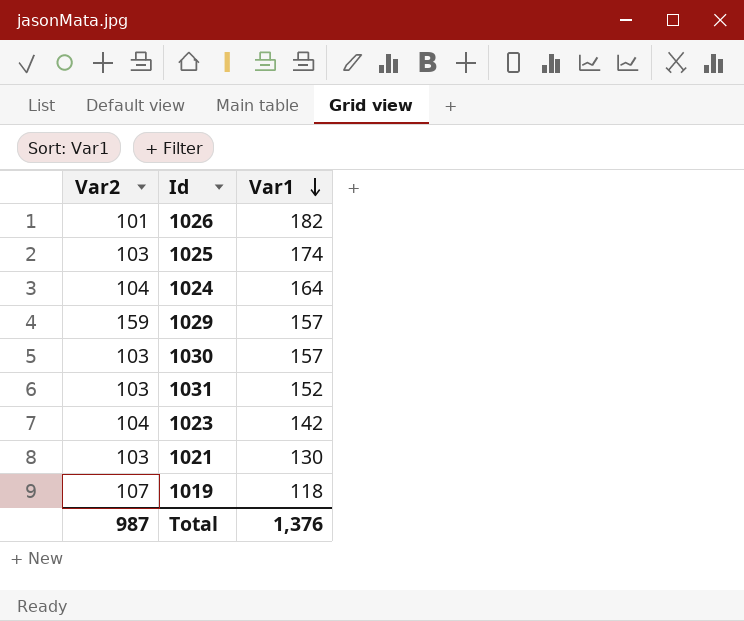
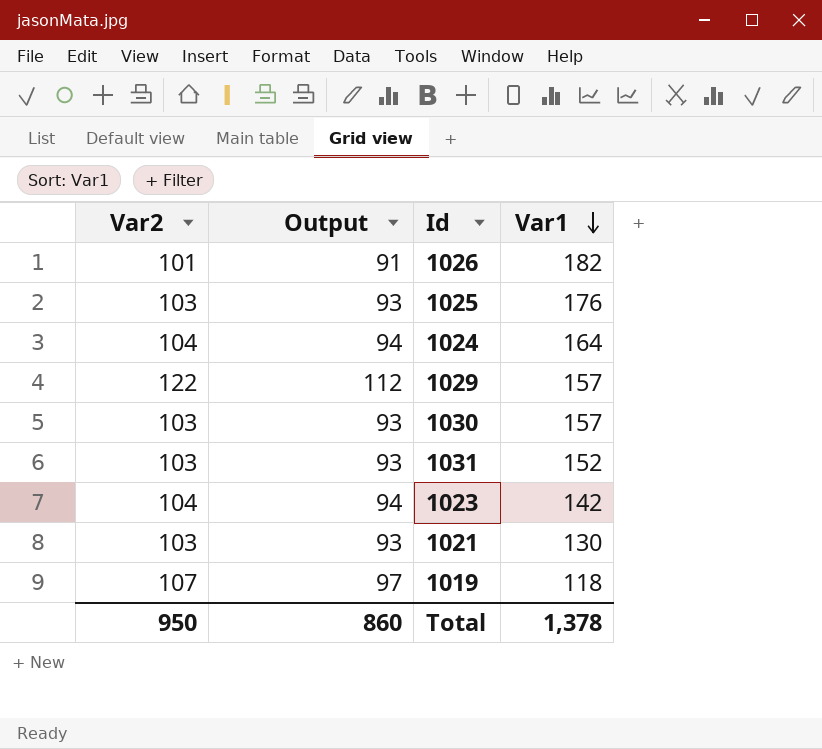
column Output | formula: none -> [Var2] - 10
1025 | Var1: 174 -> 176
1029 | Var2: 159 -> 122
Total | Var2: 987 -> 950
Total | Var1: 1,376 -> 1,378

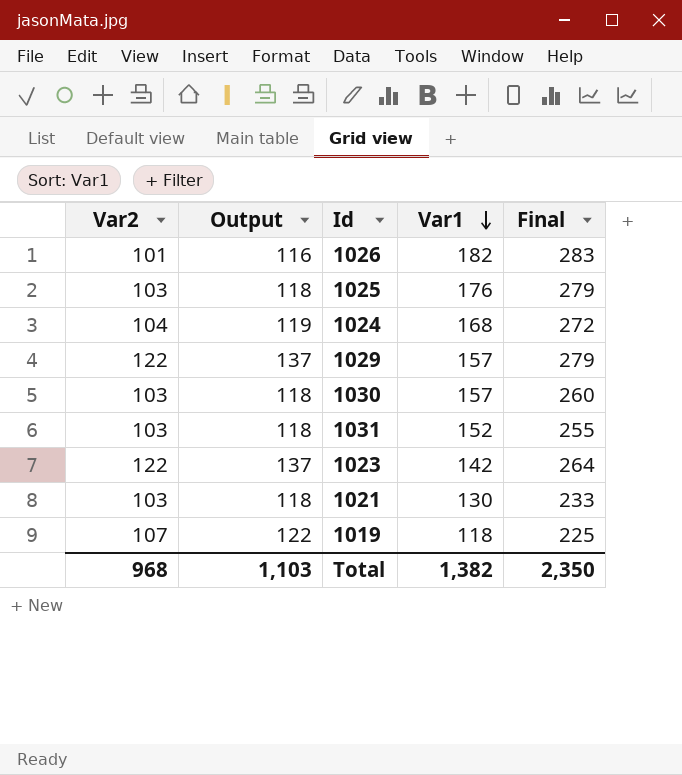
column Output | formula: [Var2] - 10 -> [Var2] + 15
column Final | formula: none -> [Var2] + [Var1]
1024 | Var1: 164 -> 168
1023 | Var2: 104 -> 122
Total | Var2: 950 -> 968
Total | Output: 860 -> 1,103
Total | Var1: 1,378 -> 1,382

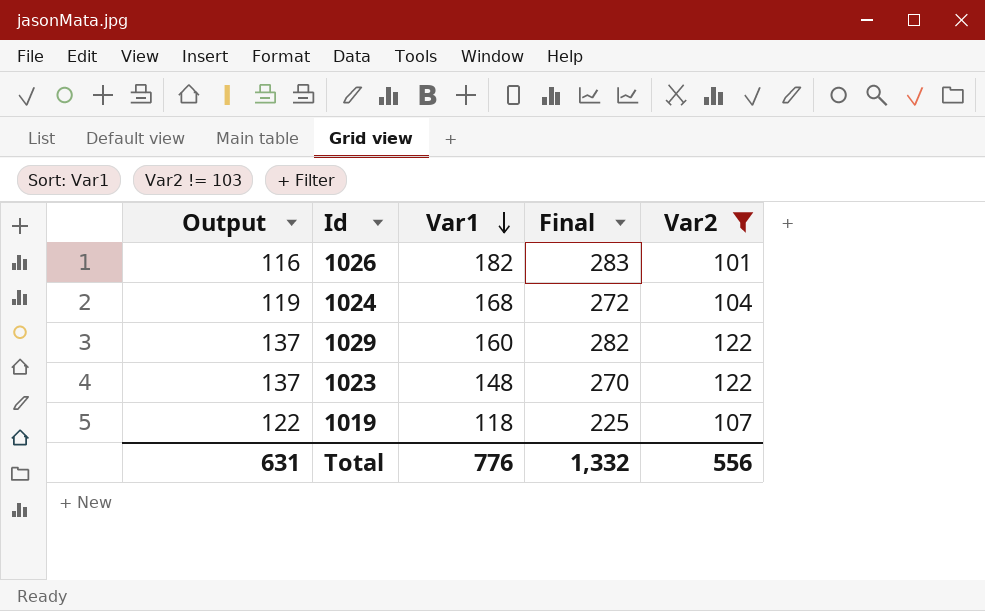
filter: none -> Var2 != 103
column Var2 | position: 1 -> 5
1029 | Var1: 157 -> 160
1029 | Final: 279 -> 282
1023 | Var1: 142 -> 148
1023 | Final: 264 -> 270
Total | Output: 1,103 -> 631
Total | Var1: 1,382 -> 776
Total | Final: 2,350 -> 1,332
Total | Var2: 968 -> 556

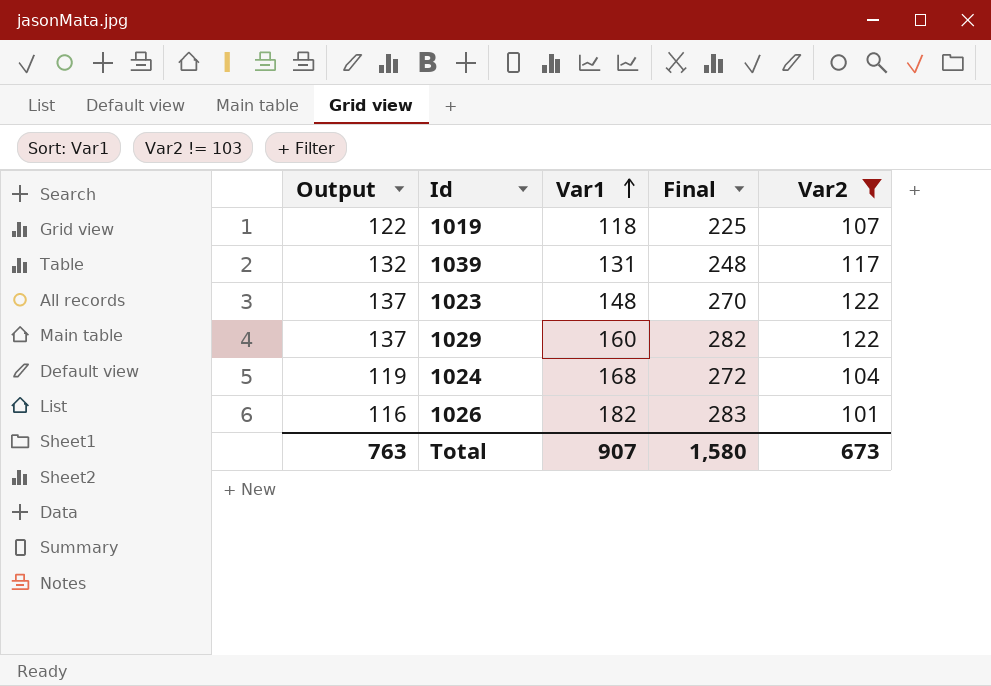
row order: Var1 descending -> Var1 ascending
row 1039: none -> 132 | 131 | 248 | 117
Total | Output: 631 -> 763
Total | Var1: 776 -> 907
Total | Final: 1,332 -> 1,580
Total | Var2: 556 -> 673

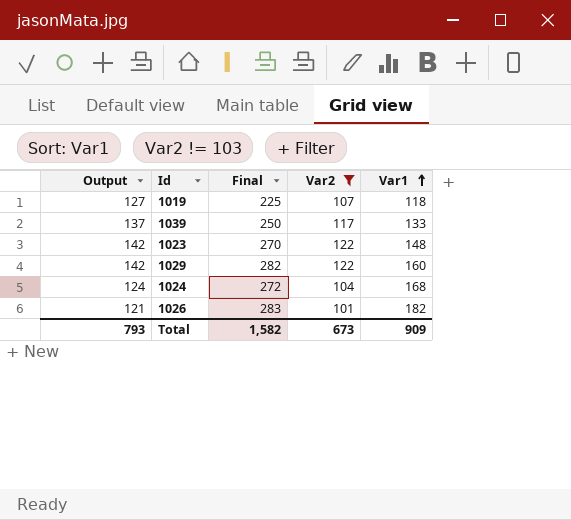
column Output | formula: [Var2] + 15 -> [Var2] + 20
column Var1 | position: 3 -> 5
1039 | Final: 248 -> 250
1039 | Var1: 131 -> 133
Total | Output: 763 -> 793
Total | Final: 1,580 -> 1,582
Total | Var1: 907 -> 909

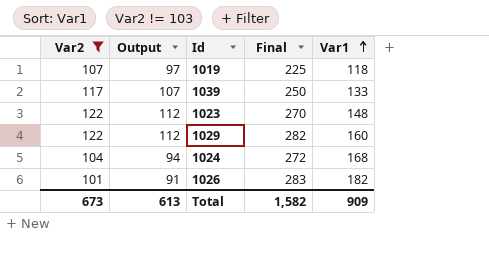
column Var2 | position: 4 -> 1
column Output | formula: [Var2] + 20 -> [Var2] - 10
Total | Output: 793 -> 613

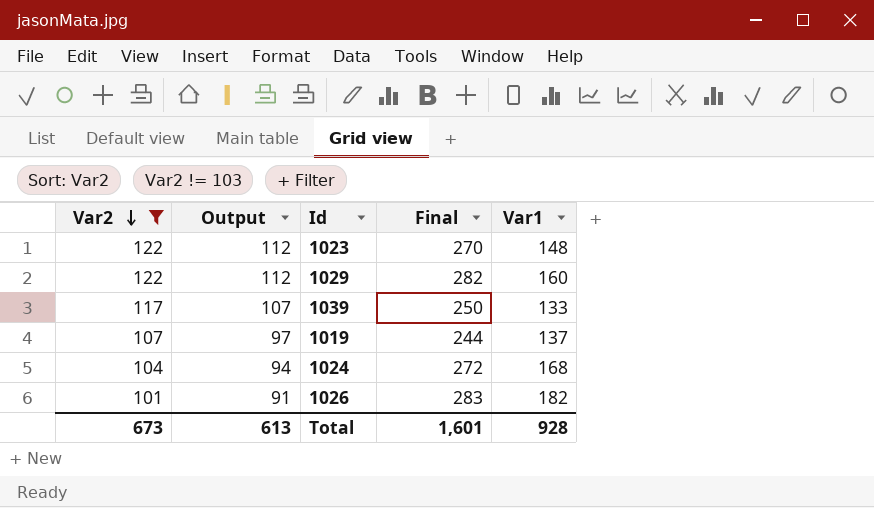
row order: Var1 ascending -> Var2 descending
1019 | Final: 225 -> 244
1019 | Var1: 118 -> 137
Total | Final: 1,582 -> 1,601
Total | Var1: 909 -> 928

